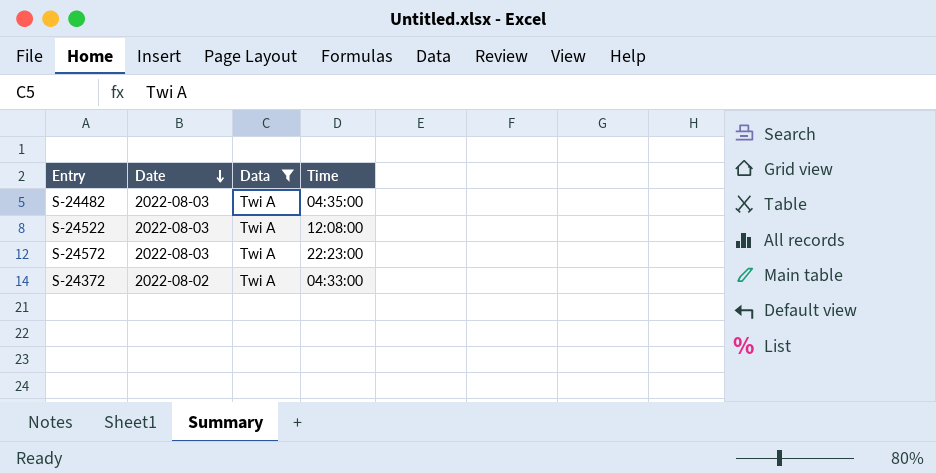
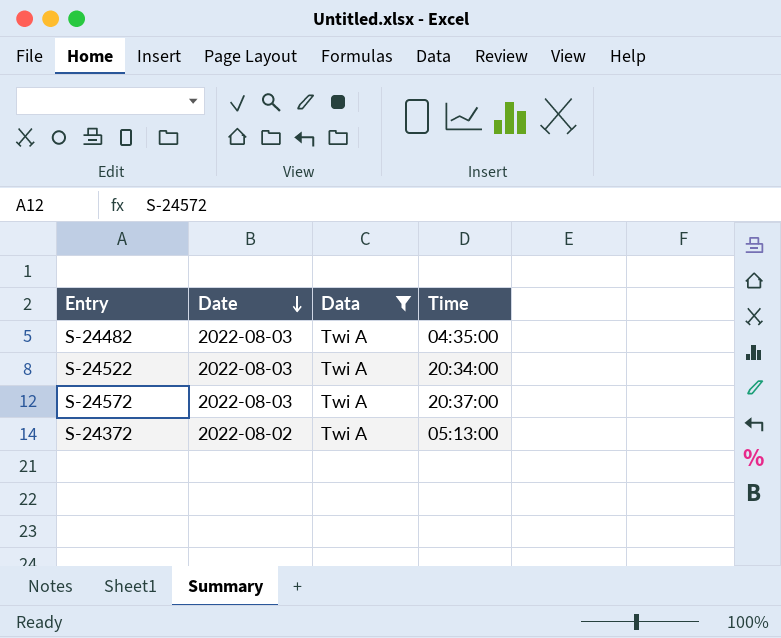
S-24522 | Time: 12:08:00 -> 20:34:00
S-24572 | Time: 22:23:00 -> 20:37:00
S-24372 | Time: 04:33:00 -> 05:13:00

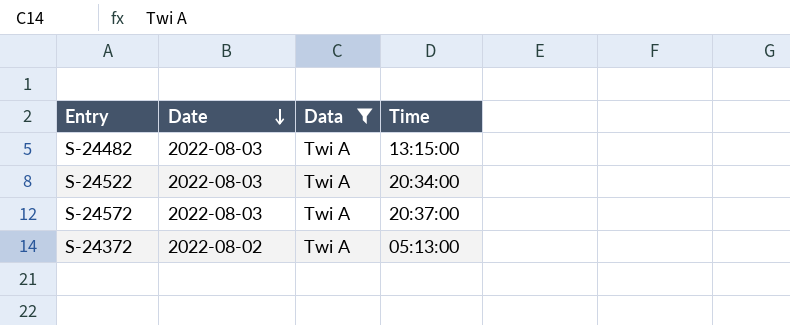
S-24482 | Time: 04:35:00 -> 13:15:00

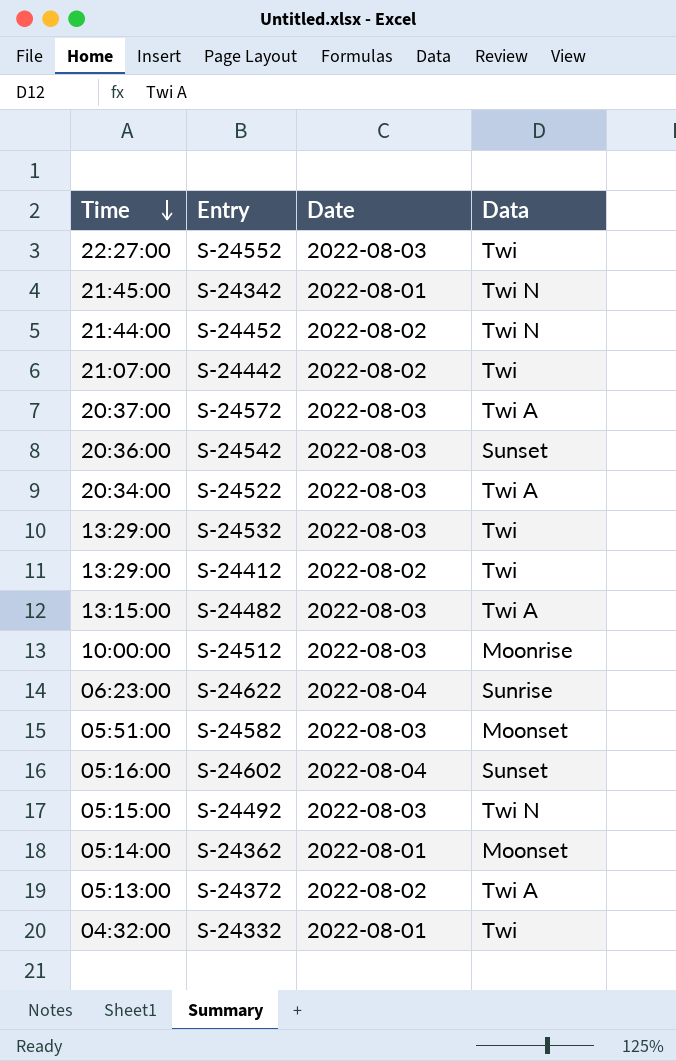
filter: Data = Twi A -> none
row order: Date descending -> Time descending
column Time | position: 4 -> 1

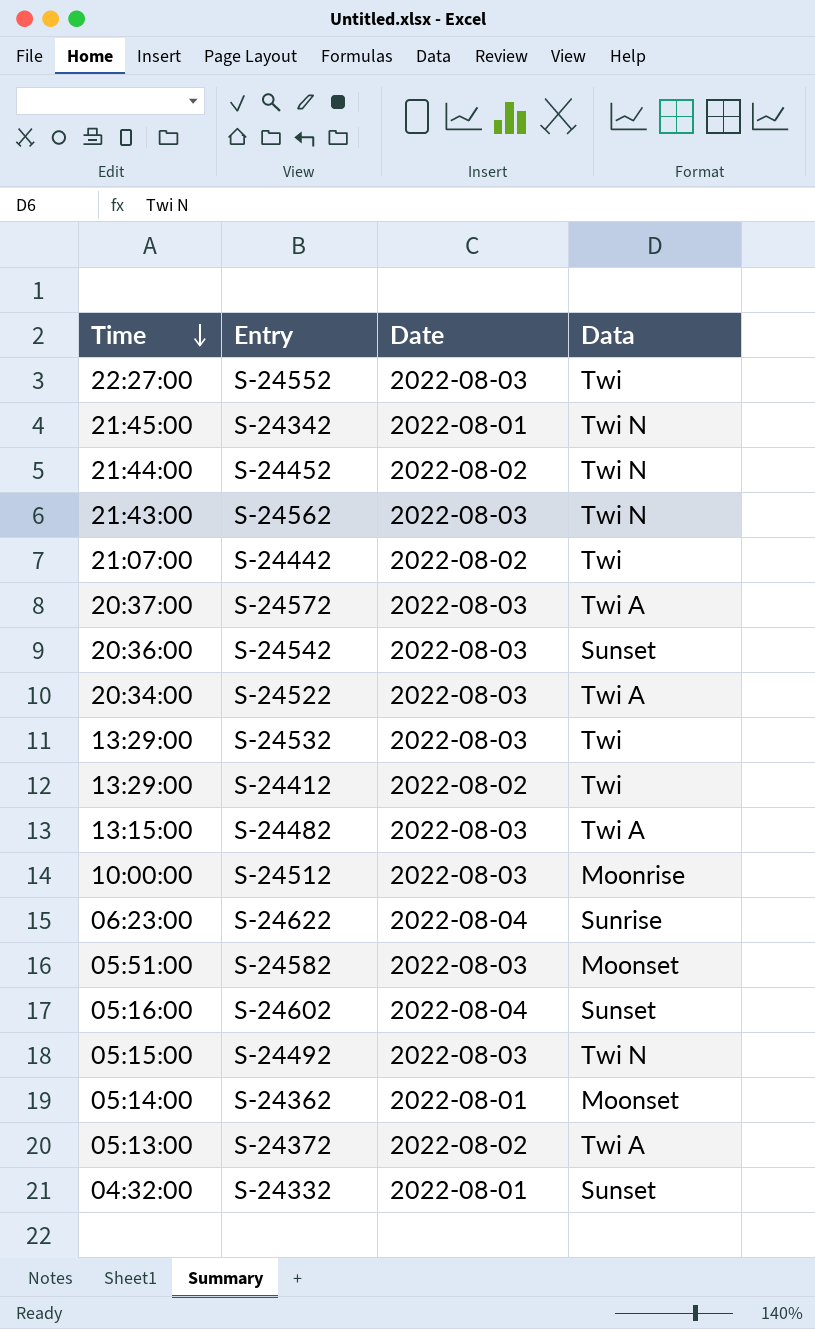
row S-24562: none -> 21:43:00 | 2022-08-03 | Twi N
S-24332 | Data: Twi -> Sunset

